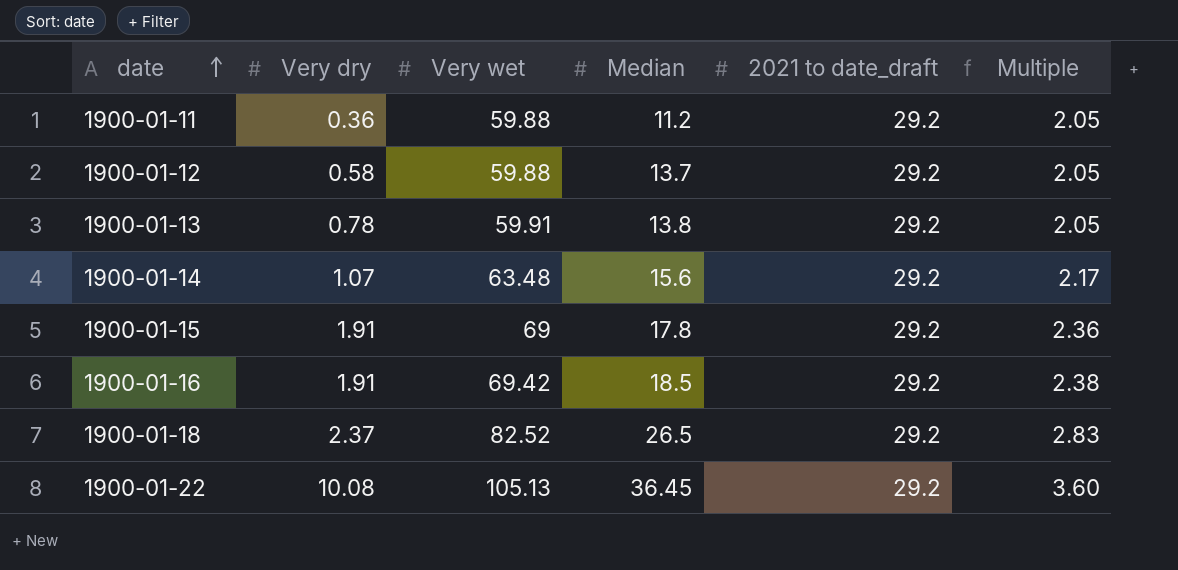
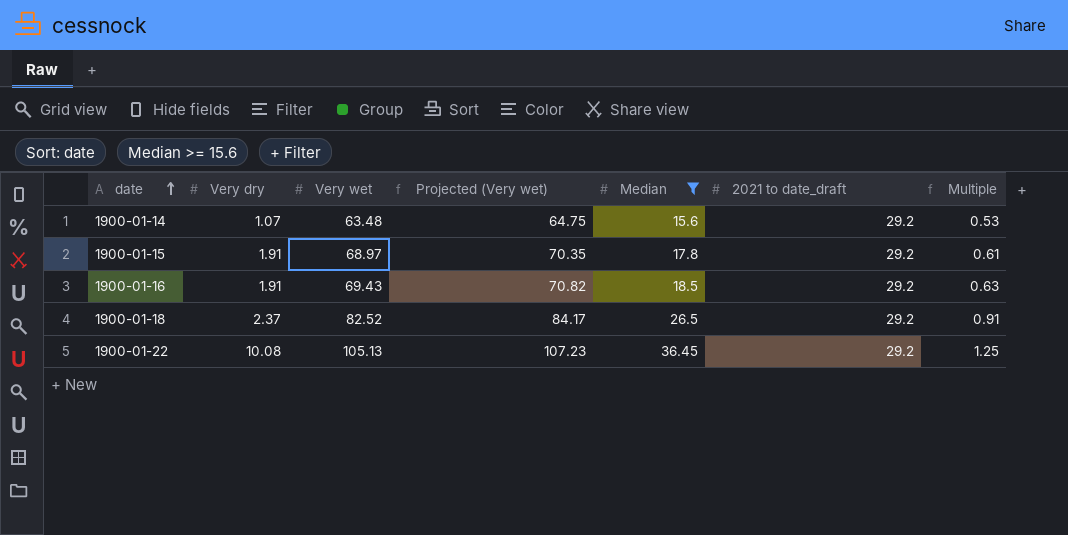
filter: none -> Median >= 15.6
column Projected (Very wet) | formula: none -> [Very wet] * 1.02
column Multiple | formula: [Very wet] / [2021 to date_draft] -> [Median] / [2021 to date_draft]
1900-01-15 | Very wet: 69 -> 68.97
1900-01-16 | Very wet: 69.42 -> 69.43

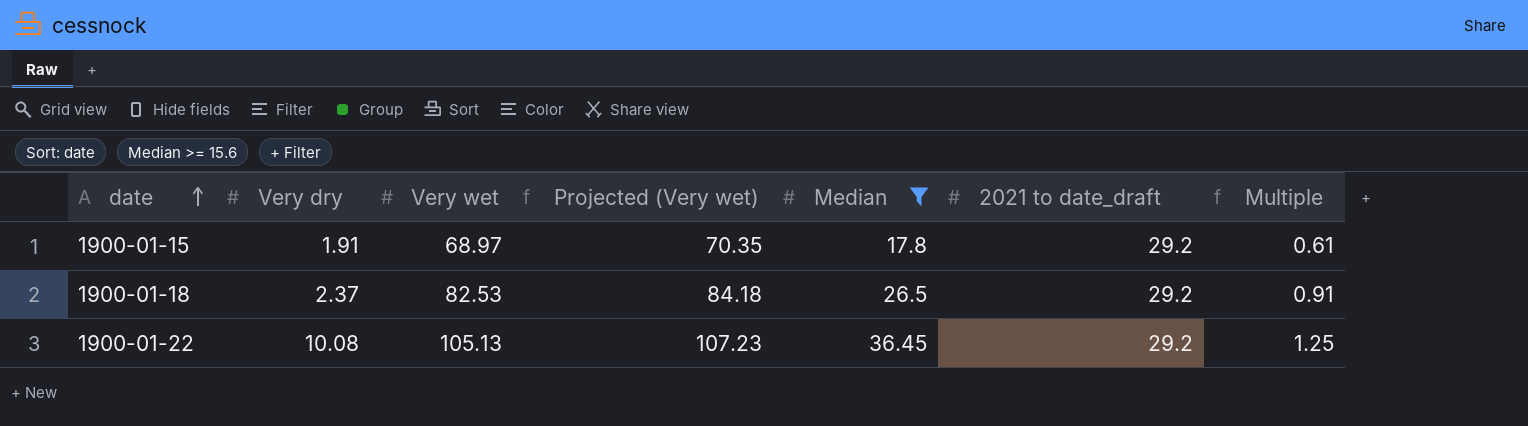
row 1900-01-14: 1.07 | 63.48 | 64.75 | 15.6 | 29.2 | 0.53 -> none
row 1900-01-16: 1.91 | 69.43 | 70.82 | 18.5 | 29.2 | 0.63 -> none
1900-01-18 | Very wet: 82.52 -> 82.53
1900-01-18 | Projected (Very wet): 84.17 -> 84.18

